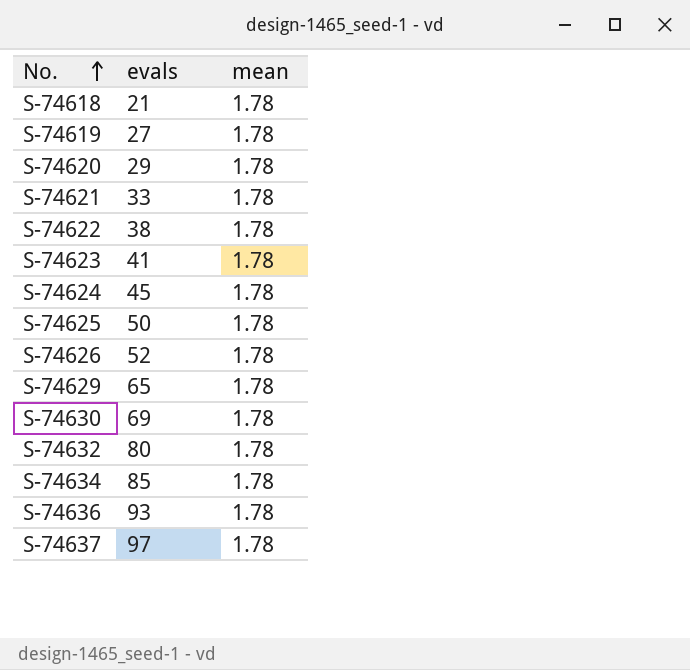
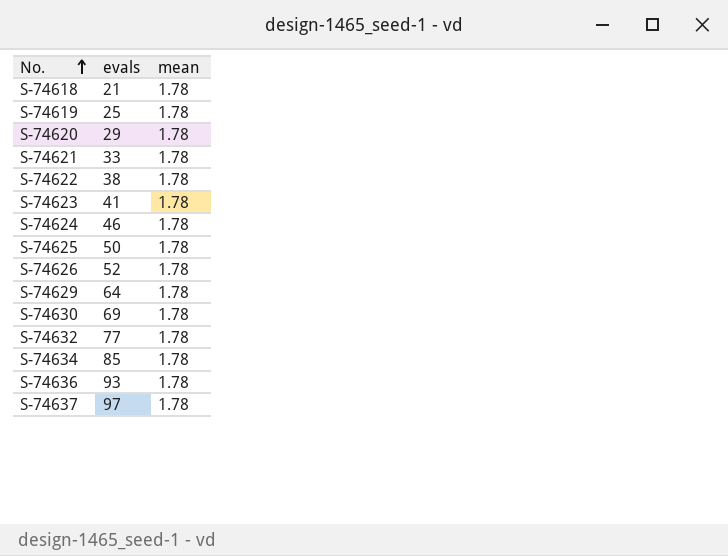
S-74619 | evals: 27 -> 25
S-74624 | evals: 45 -> 46
S-74629 | evals: 65 -> 64
S-74632 | evals: 80 -> 77

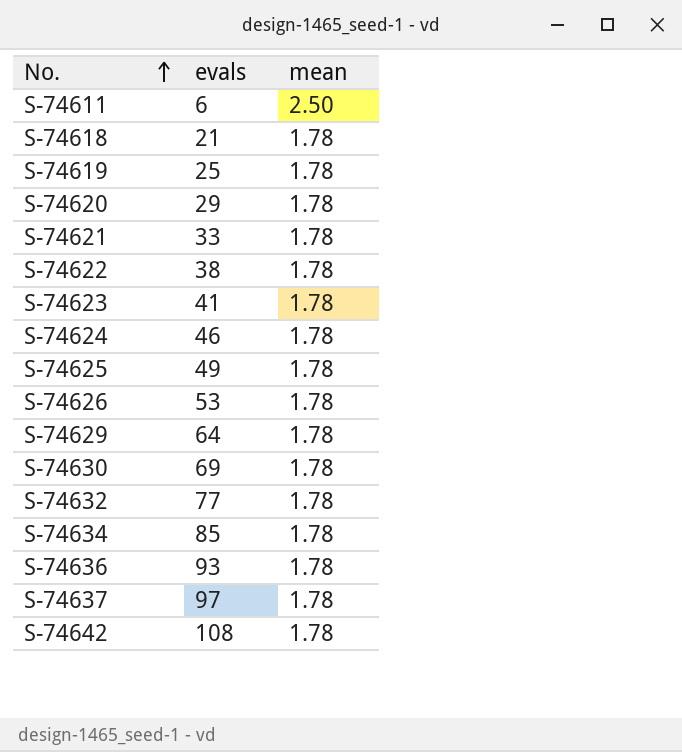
row S-74611: none -> 6 | 2.50
S-74625 | evals: 50 -> 49
S-74626 | evals: 52 -> 53
row S-74642: none -> 108 | 1.78

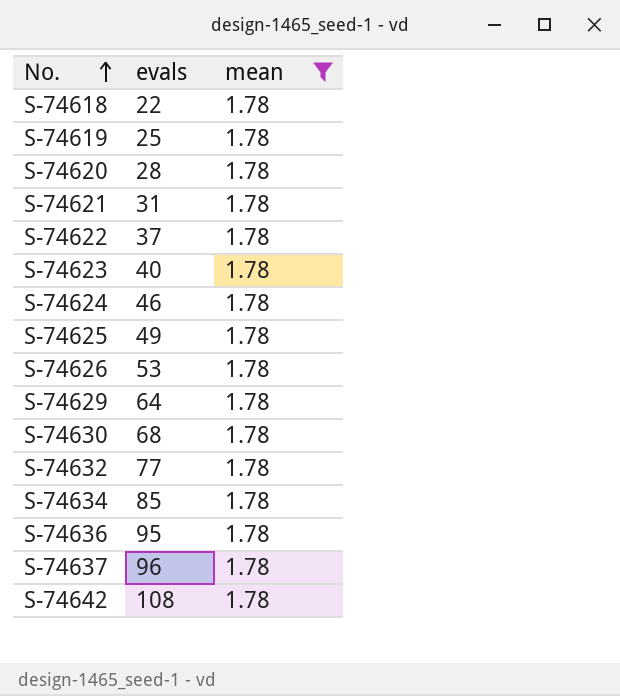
filter: none -> mean = 1.78
S-74618 | evals: 21 -> 22
S-74620 | evals: 29 -> 28
S-74621 | evals: 33 -> 31
S-74622 | evals: 38 -> 37
S-74623 | evals: 41 -> 40
S-74630 | evals: 69 -> 68
S-74636 | evals: 93 -> 95
S-74637 | evals: 97 -> 96

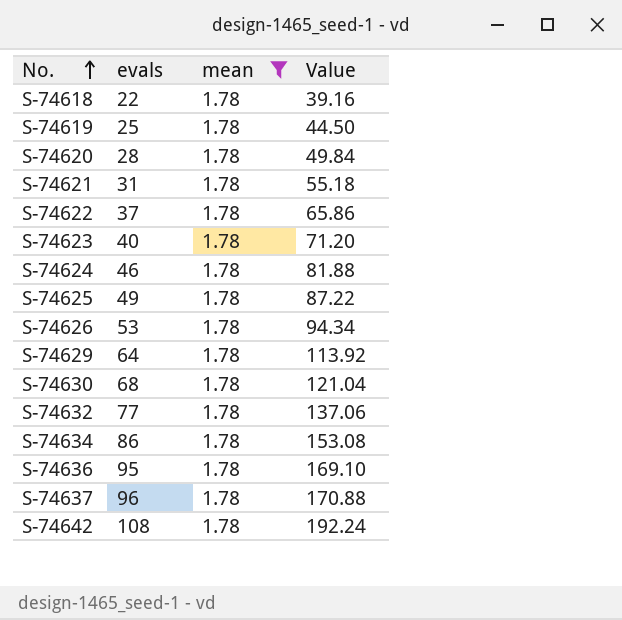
column Value | formula: none -> [evals] * [mean]
S-74634 | evals: 85 -> 86

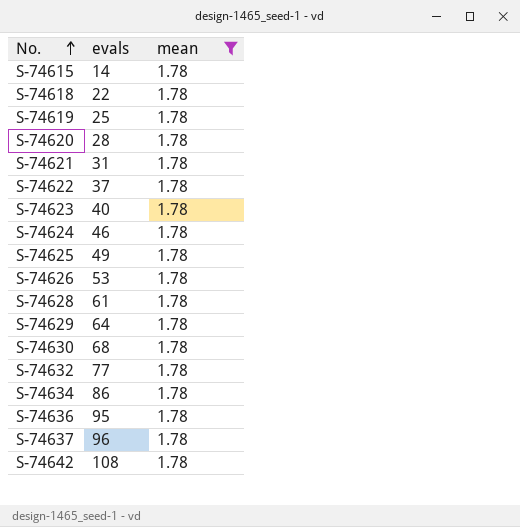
column Value | formula: [evals] * [mean] -> none
row S-74615: none -> 14 | 1.78
row S-74628: none -> 61 | 1.78

